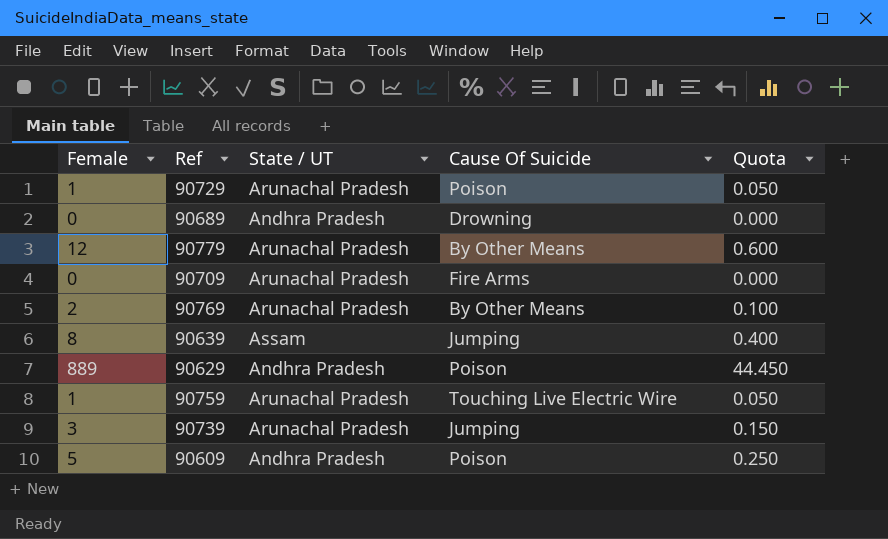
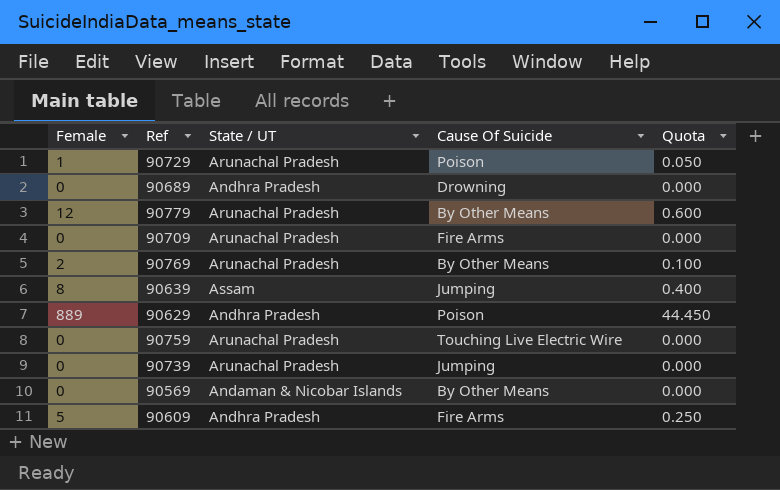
90759 | Female: 1 -> 0
90759 | Quota: 0.050 -> 0.000
90739 | Female: 3 -> 0
90739 | Quota: 0.150 -> 0.000
row 90569: none -> 0 | Andaman & Nicobar Islands | By Other Means | 0.000
90609 | Cause Of Suicide: Poison -> Fire Arms

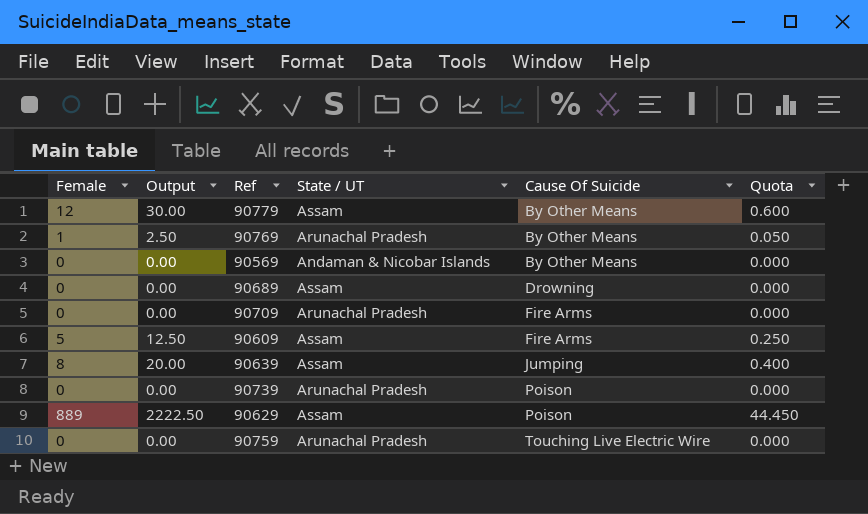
row order: none -> Cause Of Suicide ascending
column Output | formula: none -> [Female] * 2.5
row 90729: 1 | Arunachal Pradesh | Poison | 0.050 -> none
90779 | State / UT: Arunachal Pradesh -> Assam
90769 | Female: 2 -> 1
90769 | Quota: 0.100 -> 0.050
90689 | State / UT: Andhra Pradesh -> Assam
90609 | State / UT: Andhra Pradesh -> Assam
90739 | Cause Of Suicide: Jumping -> Poison
90629 | State / UT: Andhra Pradesh -> Assam

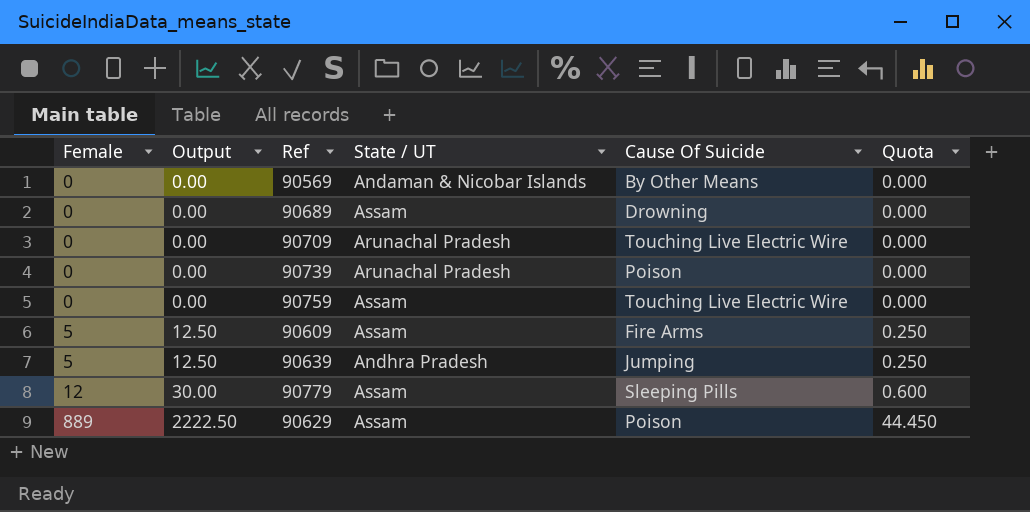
row order: Cause Of Suicide ascending -> Female ascending
row 90769: 1 | 2.50 | Arunachal Pradesh | By Other Means | 0.050 -> none
90709 | Cause Of Suicide: Fire Arms -> Touching Live Electric Wire
90759 | State / UT: Arunachal Pradesh -> Assam
90639 | Female: 8 -> 5
90639 | Output: 20.00 -> 12.50
90639 | State / UT: Assam -> Andhra Pradesh
90639 | Quota: 0.400 -> 0.250
90779 | Cause Of Suicide: By Other Means -> Sleeping Pills

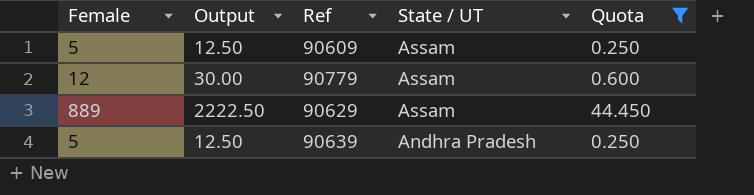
filter: none -> Quota != 0.000
row order: Female ascending -> State / UT descending
column Cause Of Suicide | position: 5 -> none

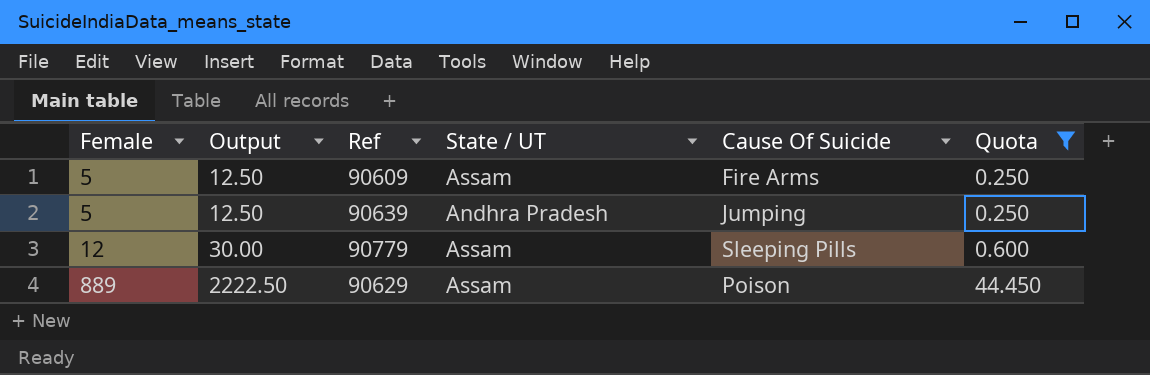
row order: State / UT descending -> Female ascending
column Cause Of Suicide | position: none -> 5

